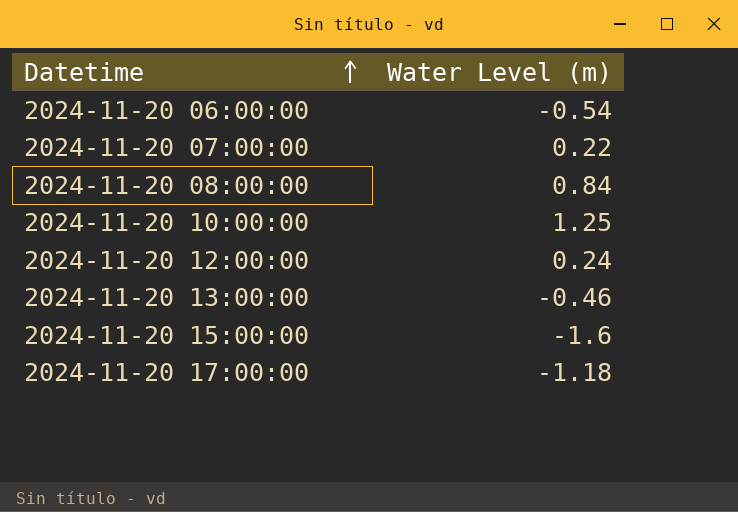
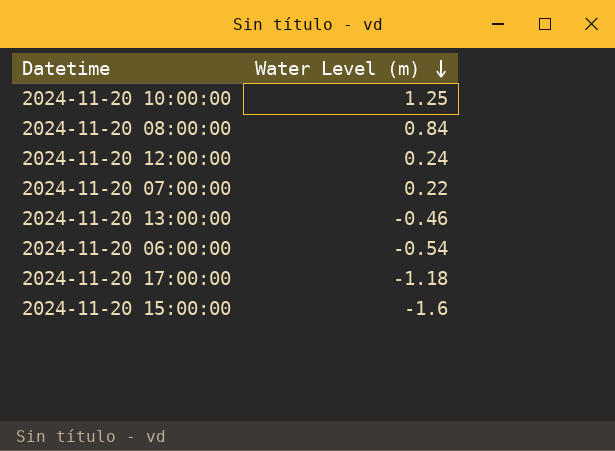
row order: Datetime ascending -> Water Level (m) descending

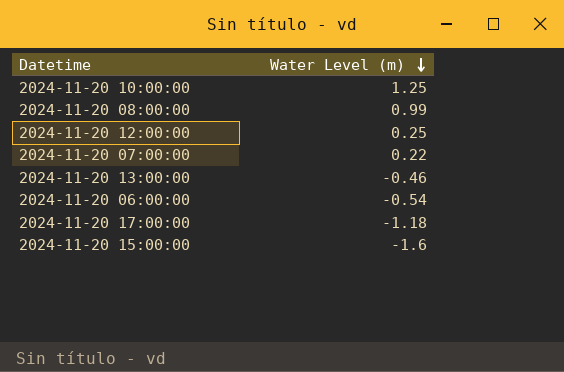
2024-11-20 08:00:00 | Water Level (m): 0.84 -> 0.99
2024-11-20 12:00:00 | Water Level (m): 0.24 -> 0.25

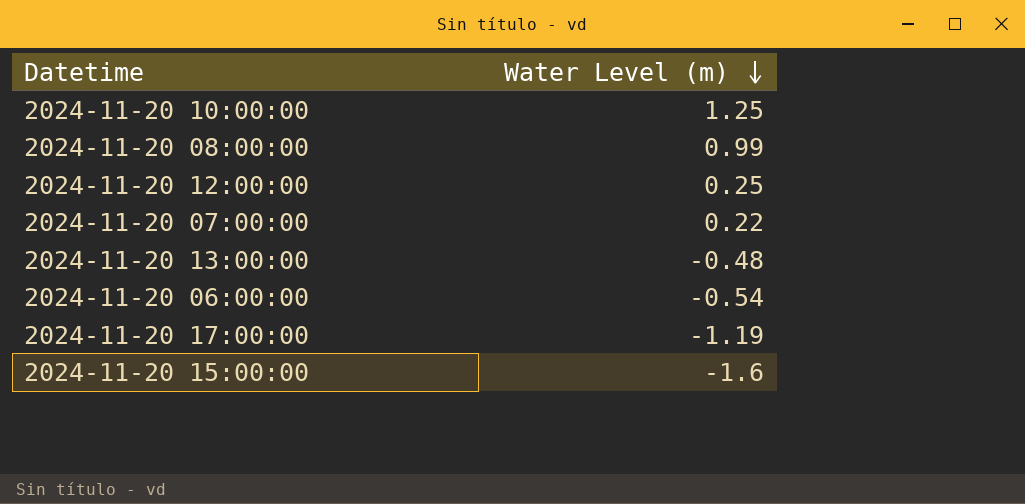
2024-11-20 13:00:00 | Water Level (m): -0.46 -> -0.48
2024-11-20 17:00:00 | Water Level (m): -1.18 -> -1.19

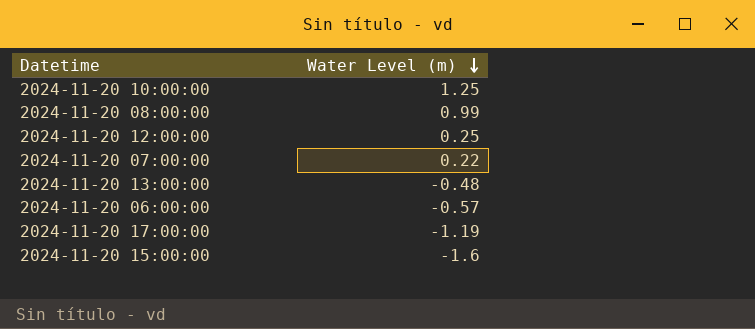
2024-11-20 06:00:00 | Water Level (m): -0.54 -> -0.57

